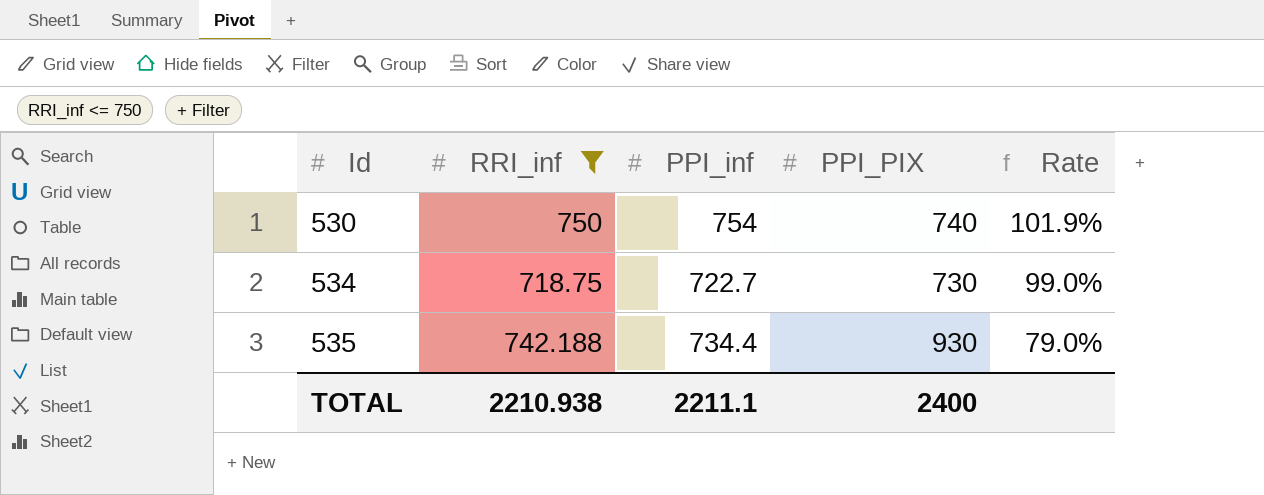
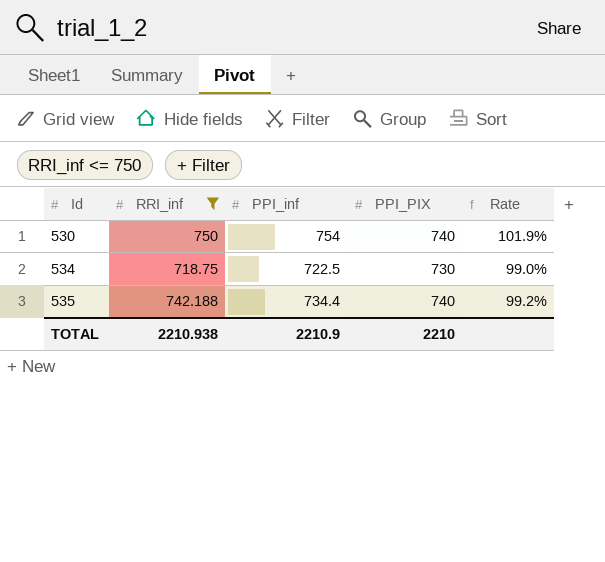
534 | PPI_inf: 722.7 -> 722.5
535 | PPI_PIX: 930 -> 740
535 | Rate: 79.0% -> 99.2%
TOTAL | PPI_inf: 2211.1 -> 2210.9
TOTAL | PPI_PIX: 2400 -> 2210

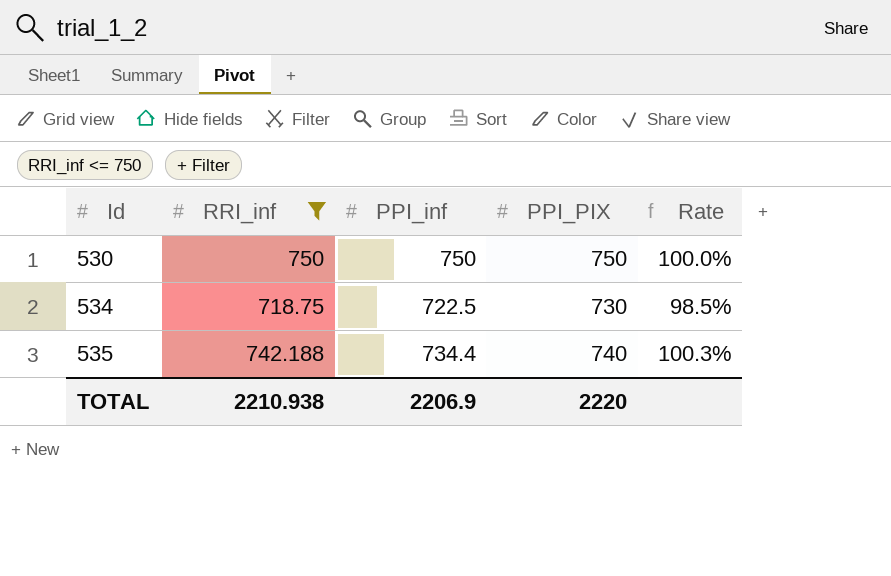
column Rate | formula: [PPI_inf] / [PPI_PIX] -> [RRI_inf] / [PPI_PIX]
530 | PPI_inf: 754 -> 750
530 | PPI_PIX: 740 -> 750
TOTAL | PPI_inf: 2210.9 -> 2206.9
TOTAL | PPI_PIX: 2210 -> 2220

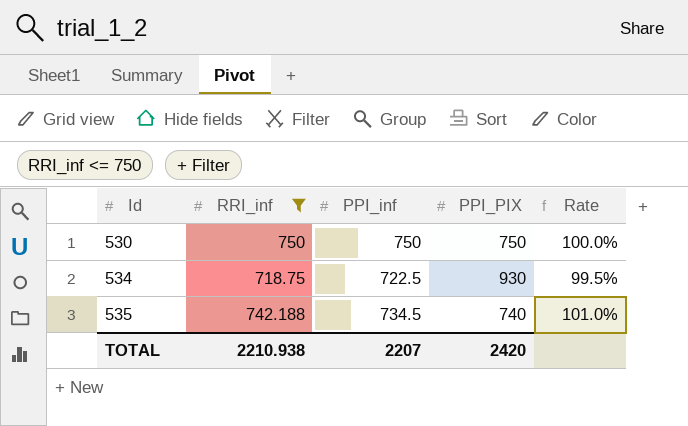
column Rate | formula: [RRI_inf] / [PPI_PIX] -> [RRI_inf] / [PPI_inf]
534 | PPI_PIX: 730 -> 930
535 | PPI_inf: 734.4 -> 734.5
TOTAL | PPI_inf: 2206.9 -> 2207
TOTAL | PPI_PIX: 2220 -> 2420

